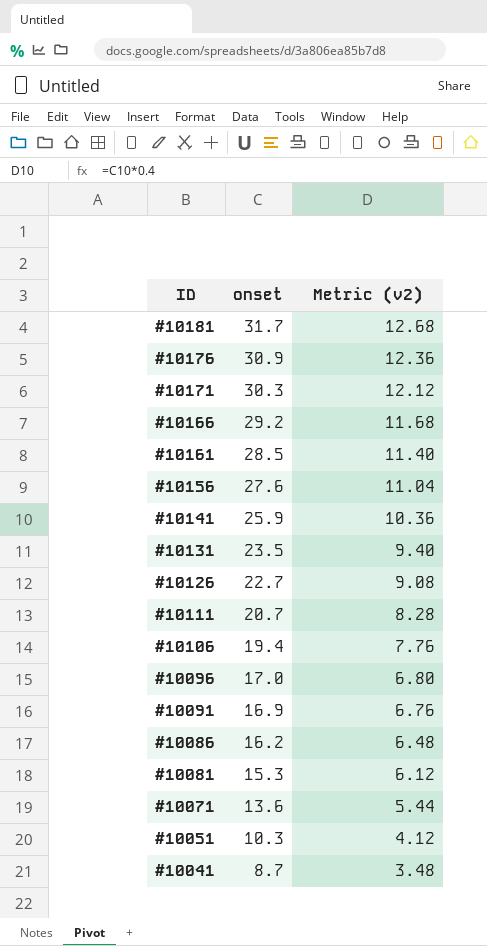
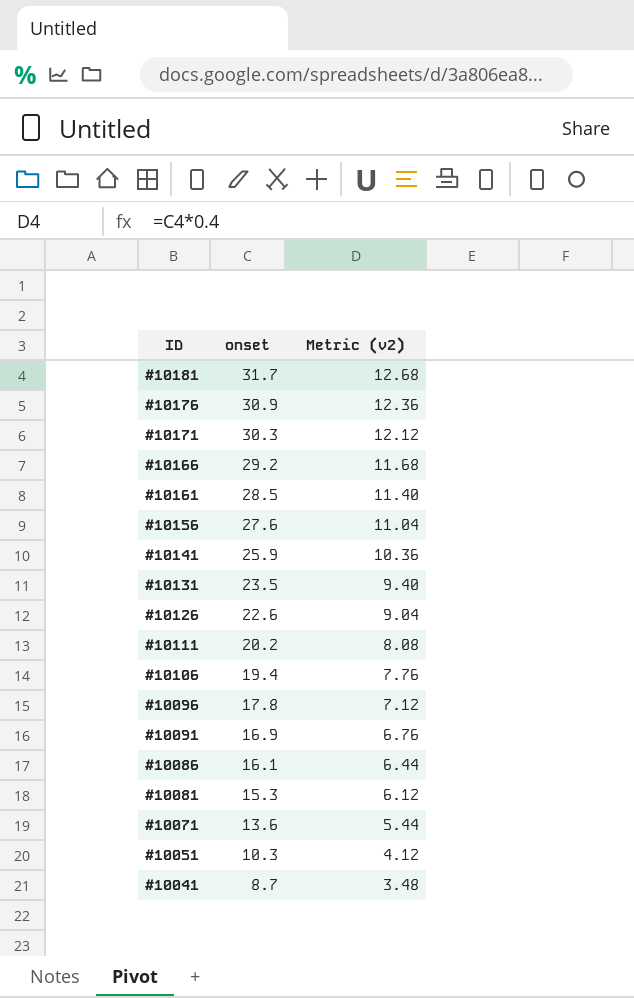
#10126 | onset: 22.7 -> 22.6
#10126 | Metric (v2): 9.08 -> 9.04
#10111 | onset: 20.7 -> 20.2
#10111 | Metric (v2): 8.28 -> 8.08
#10096 | onset: 17.0 -> 17.8
#10096 | Metric (v2): 6.80 -> 7.12
#10086 | onset: 16.2 -> 16.1
#10086 | Metric (v2): 6.48 -> 6.44

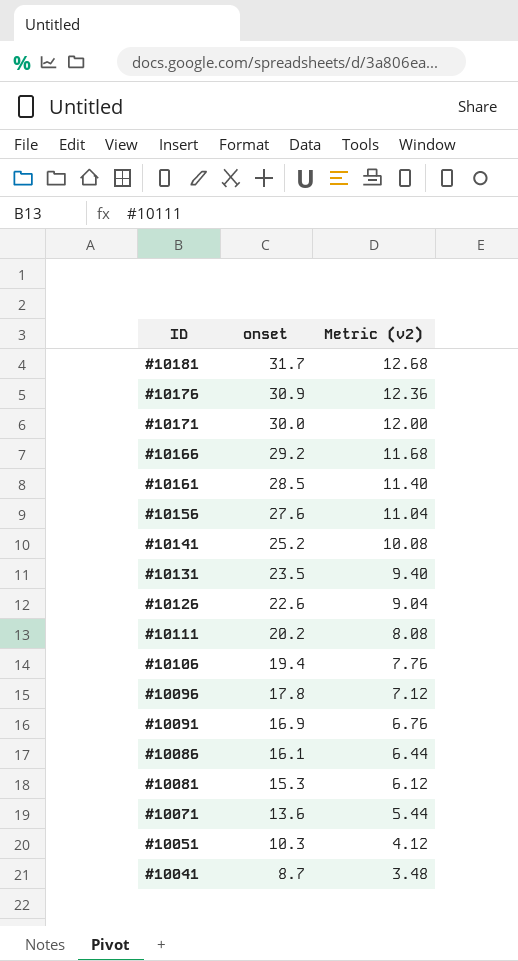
#10171 | onset: 30.3 -> 30.0
#10171 | Metric (v2): 12.12 -> 12.00
#10141 | onset: 25.9 -> 25.2
#10141 | Metric (v2): 10.36 -> 10.08

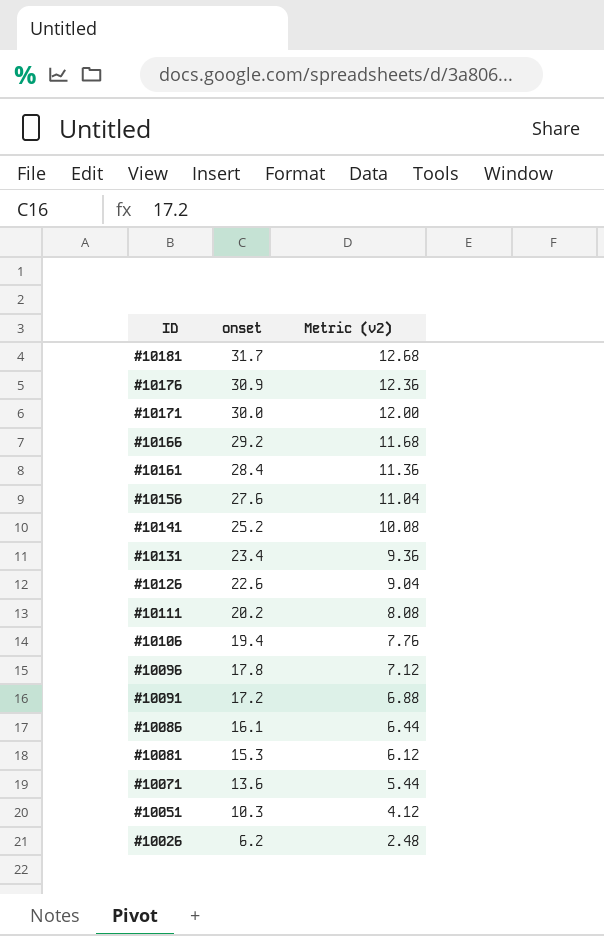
row #10041: 8.7 | 3.48 -> none
#10161 | onset: 28.5 -> 28.4
#10161 | Metric (v2): 11.40 -> 11.36
#10131 | onset: 23.5 -> 23.4
#10131 | Metric (v2): 9.40 -> 9.36
#10091 | onset: 16.9 -> 17.2
#10091 | Metric (v2): 6.76 -> 6.88
row #10026: none -> 6.2 | 2.48

